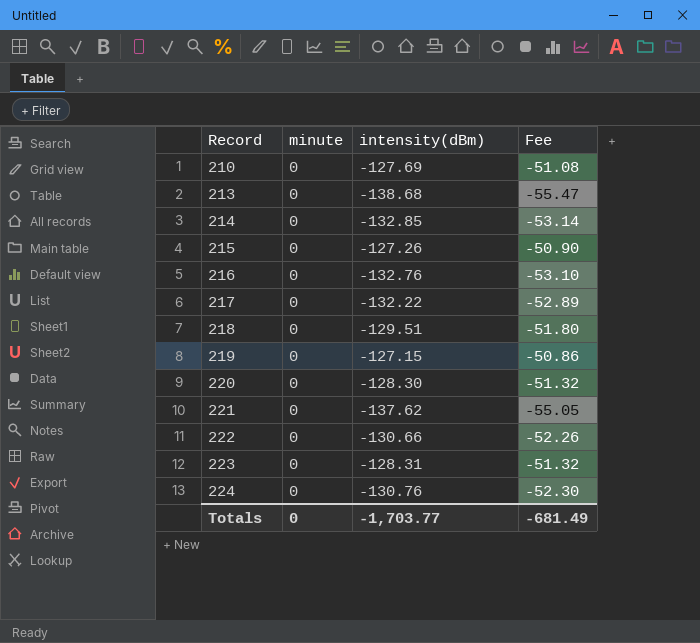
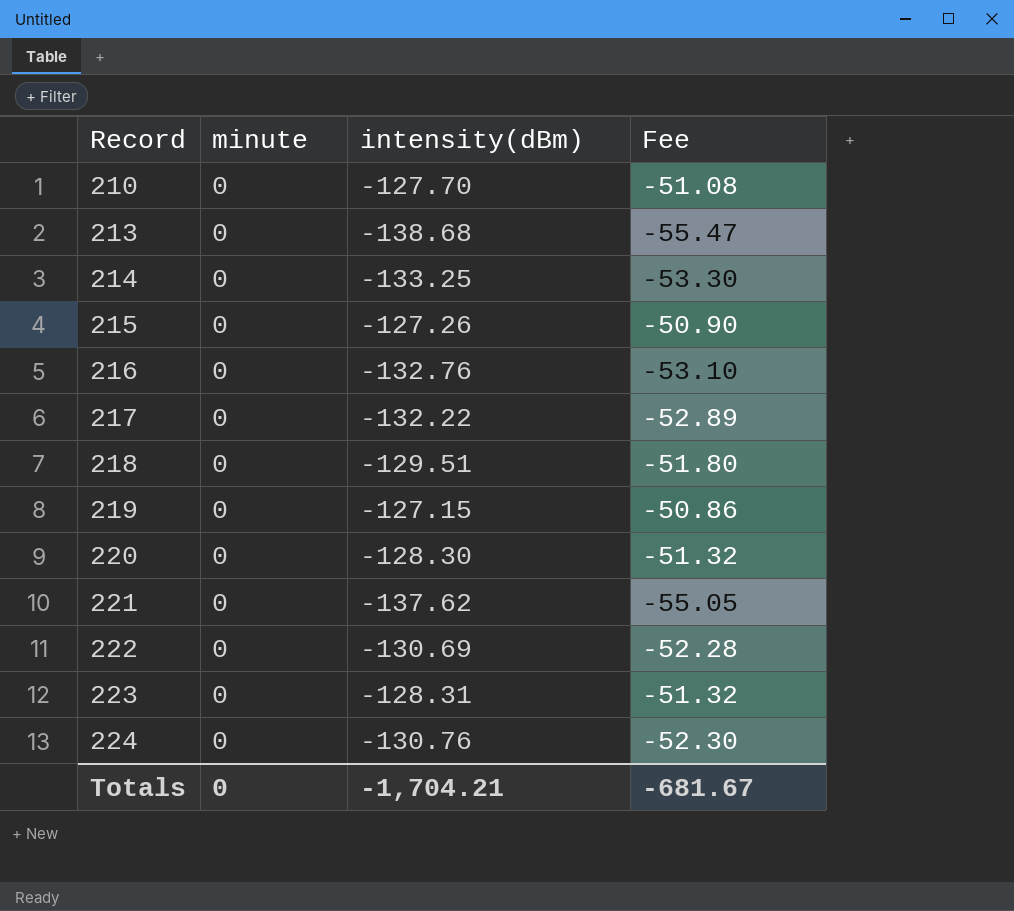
210 | intensity(dBm): -127.69 -> -127.70
214 | intensity(dBm): -132.85 -> -133.25
214 | Fee: -53.14 -> -53.30
222 | intensity(dBm): -130.66 -> -130.69
222 | Fee: -52.26 -> -52.28
Totals | intensity(dBm): -1,703.77 -> -1,704.21
Totals | Fee: -681.49 -> -681.67

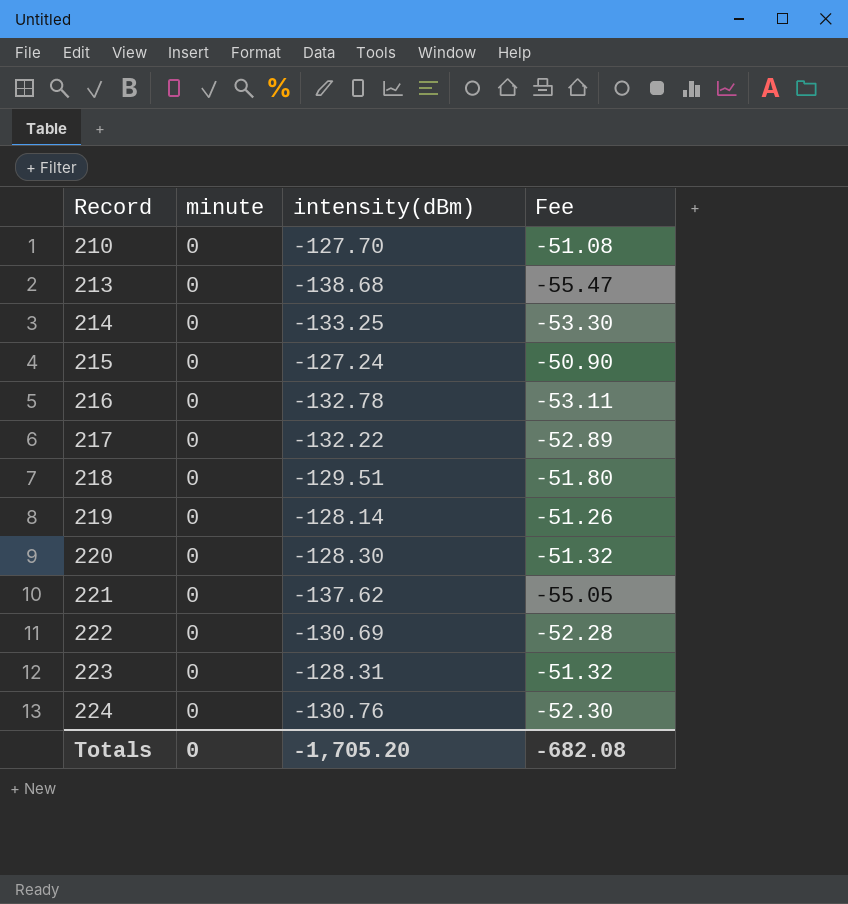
215 | intensity(dBm): -127.26 -> -127.24
216 | intensity(dBm): -132.76 -> -132.78
216 | Fee: -53.10 -> -53.11
219 | intensity(dBm): -127.15 -> -128.14
219 | Fee: -50.86 -> -51.26
Totals | intensity(dBm): -1,704.21 -> -1,705.20
Totals | Fee: -681.67 -> -682.08

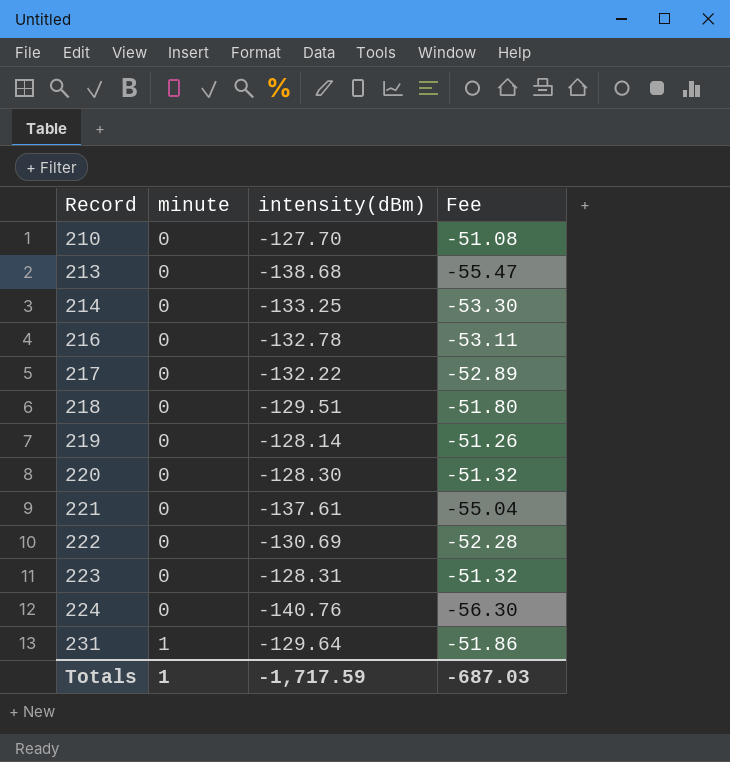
row 215: 0 | -127.24 | -50.90 -> none
221 | intensity(dBm): -137.62 -> -137.61
221 | Fee: -55.05 -> -55.04
224 | intensity(dBm): -130.76 -> -140.76
224 | Fee: -52.30 -> -56.30
row 231: none -> 1 | -129.64 | -51.86
Totals | minute: 0 -> 1
Totals | intensity(dBm): -1,705.20 -> -1,717.59
Totals | Fee: -682.08 -> -687.03

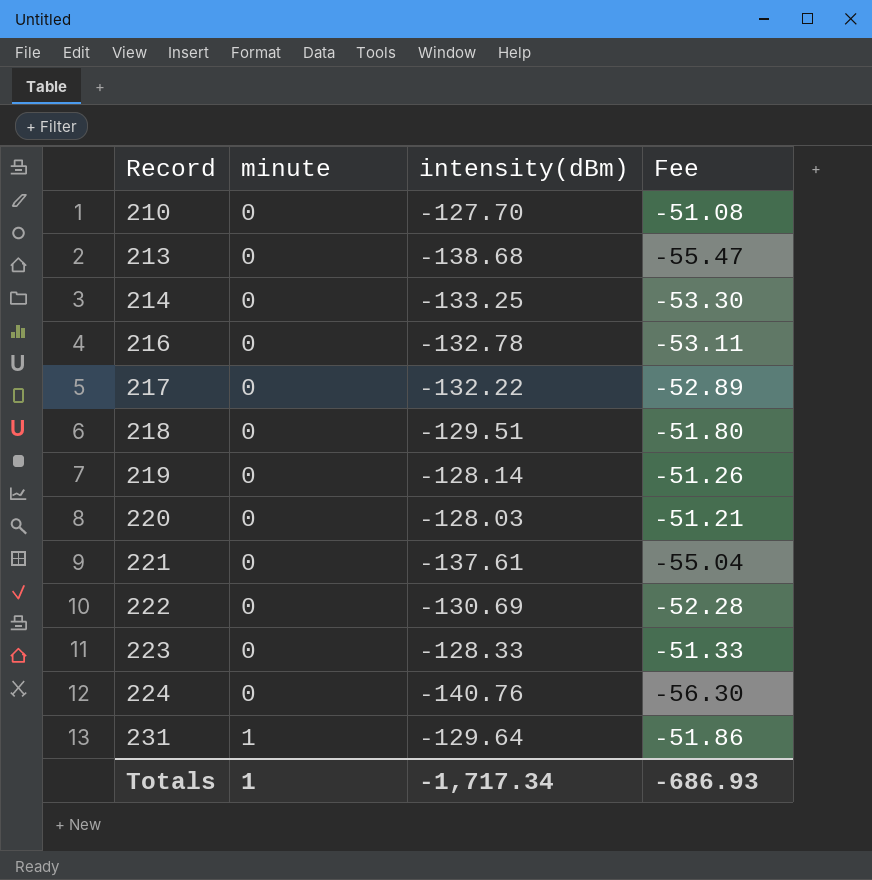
220 | intensity(dBm): -128.30 -> -128.03
220 | Fee: -51.32 -> -51.21
223 | intensity(dBm): -128.31 -> -128.33
223 | Fee: -51.32 -> -51.33
Totals | intensity(dBm): -1,717.59 -> -1,717.34
Totals | Fee: -687.03 -> -686.93

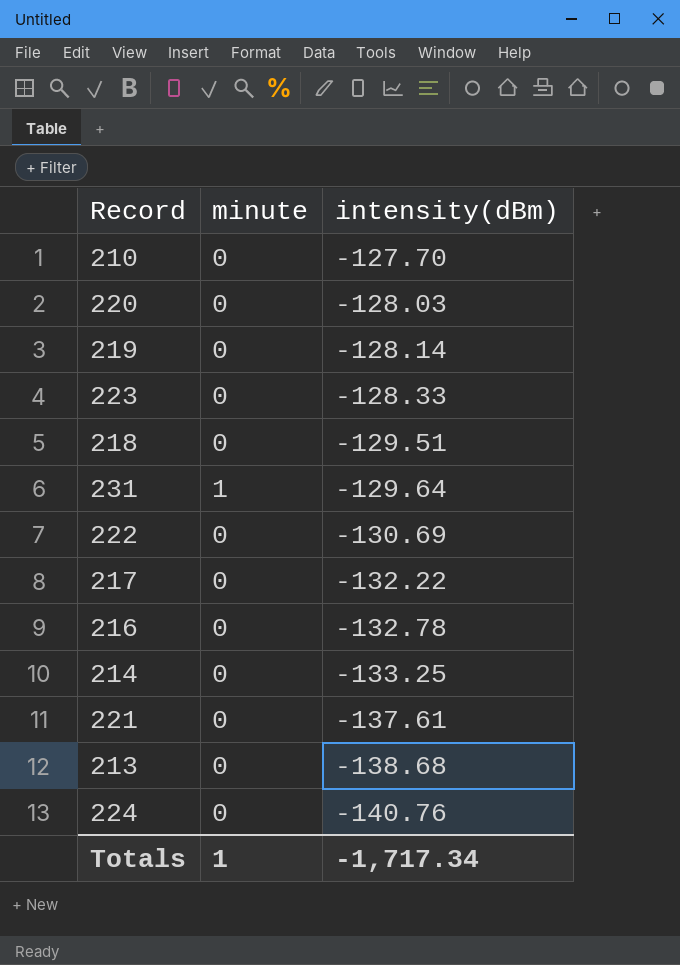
row order: Record ascending -> intensity(dBm) descending
column Fee | formula: [intensity(dBm)] * 0.4 -> none

